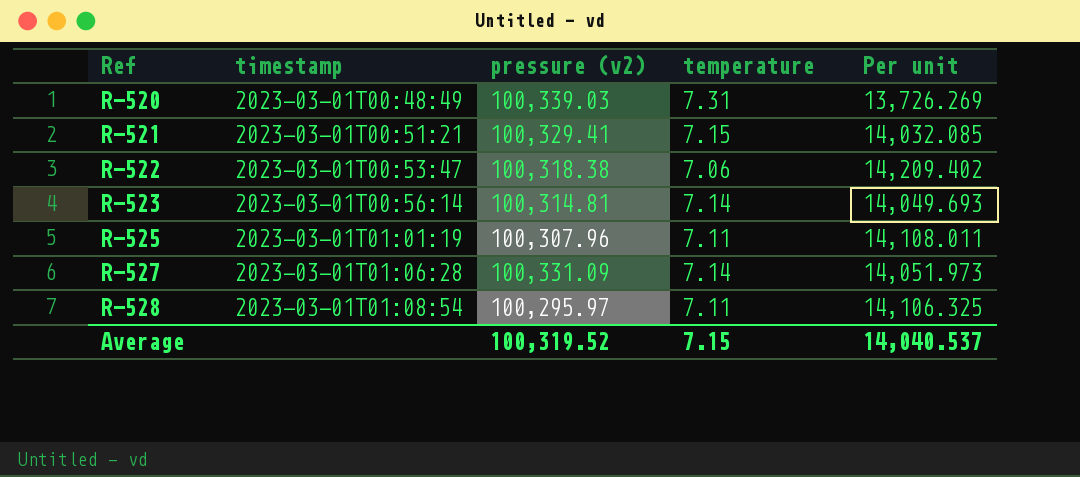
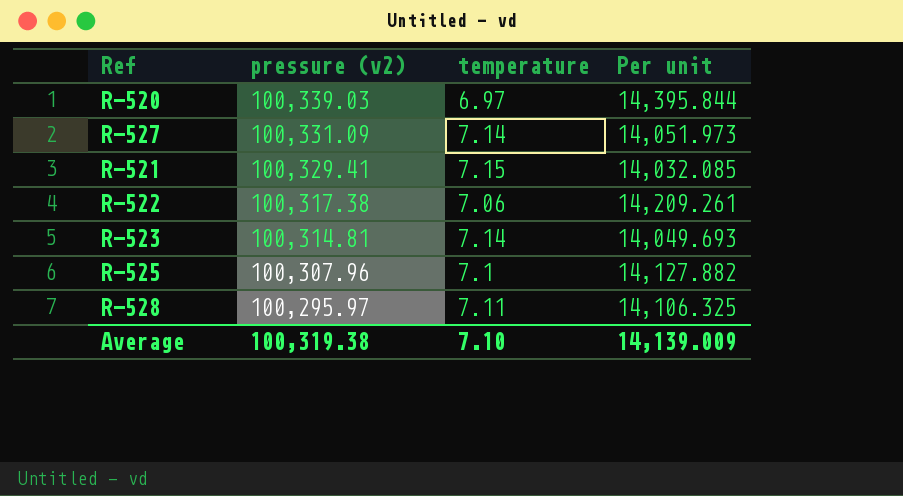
row order: Ref ascending -> pressure (v2) descending
column timestamp | position: 2 -> none
R-520 | temperature: 7.31 -> 6.97
R-520 | Per unit: 13,726.269 -> 14,395.844
R-522 | pressure (v2): 100,318.38 -> 100,317.38
R-522 | Per unit: 14,209.402 -> 14,209.261
R-525 | temperature: 7.11 -> 7.1
R-525 | Per unit: 14,108.011 -> 14,127.882
Average | pressure (v2): 100,319.52 -> 100,319.38
Average | temperature: 7.15 -> 7.10
Average | Per unit: 14,040.537 -> 14,139.009

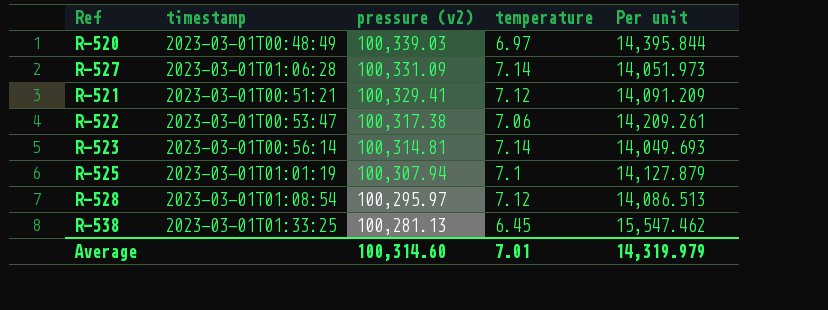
column timestamp | position: none -> 2
R-521 | temperature: 7.15 -> 7.12
R-521 | Per unit: 14,032.085 -> 14,091.209
R-525 | pressure (v2): 100,307.96 -> 100,307.94
R-525 | Per unit: 14,127.882 -> 14,127.879
R-528 | temperature: 7.11 -> 7.12
R-528 | Per unit: 14,106.325 -> 14,086.513
row R-538: none -> 2023-03-01T01:33:25 | 100,281.13 | 6.45 | 15,547.462
Average | pressure (v2): 100,319.38 -> 100,314.60
Average | temperature: 7.10 -> 7.01
Average | Per unit: 14,139.009 -> 14,319.979

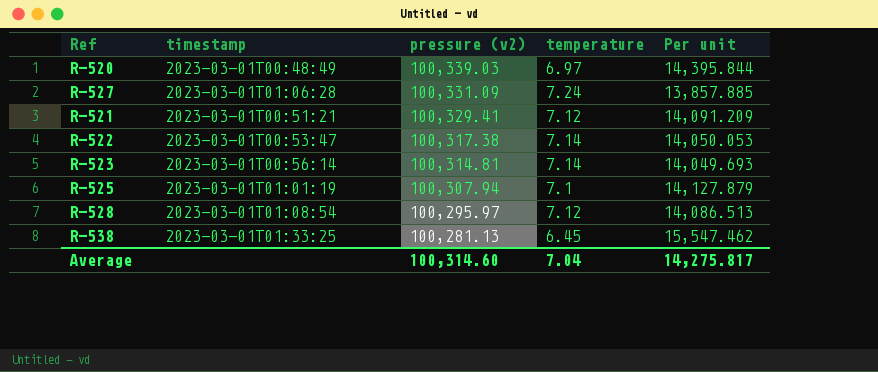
R-527 | temperature: 7.14 -> 7.24
R-527 | Per unit: 14,051.973 -> 13,857.885
R-522 | temperature: 7.06 -> 7.14
R-522 | Per unit: 14,209.261 -> 14,050.053
Average | temperature: 7.01 -> 7.04
Average | Per unit: 14,319.979 -> 14,275.817

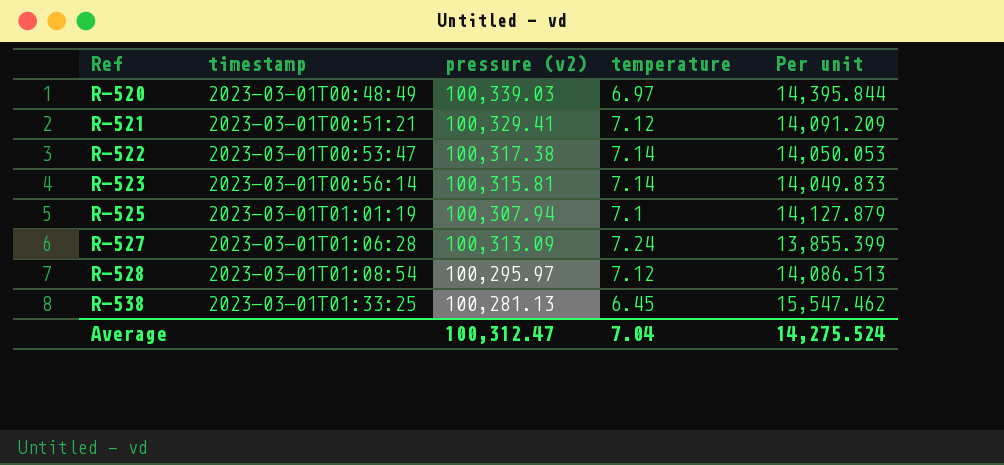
row order: pressure (v2) descending -> Ref ascending
R-523 | pressure (v2): 100,314.81 -> 100,315.81
R-523 | Per unit: 14,049.693 -> 14,049.833
R-527 | pressure (v2): 100,331.09 -> 100,313.09
R-527 | Per unit: 13,857.885 -> 13,855.399
Average | pressure (v2): 100,314.60 -> 100,312.47
Average | Per unit: 14,275.817 -> 14,275.524

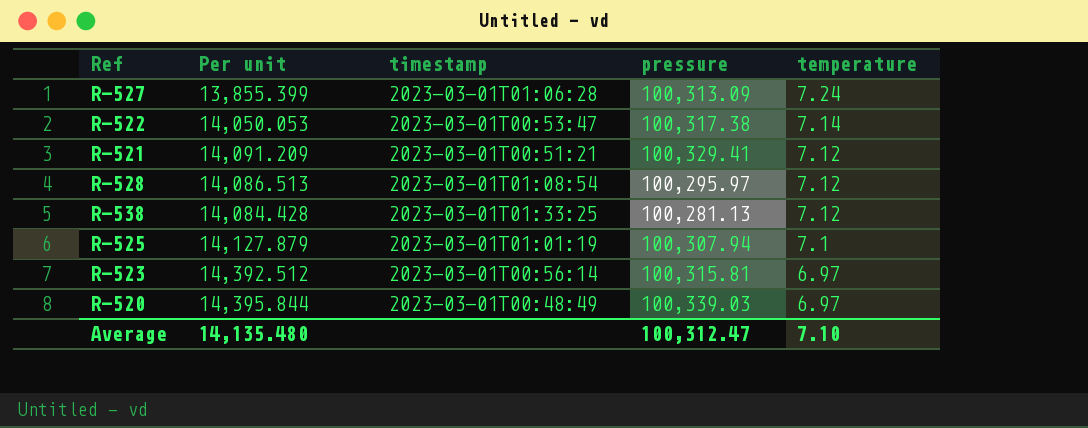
row order: Ref ascending -> temperature descending
column Per unit | position: 5 -> 2
column name: pressure (v2) -> pressure
R-538 | Per unit: 15,547.462 -> 14,084.428
R-538 | temperature: 6.45 -> 7.12
R-523 | Per unit: 14,049.833 -> 14,392.512
R-523 | temperature: 7.14 -> 6.97
Average | Per unit: 14,275.524 -> 14,135.480
Average | temperature: 7.04 -> 7.10

